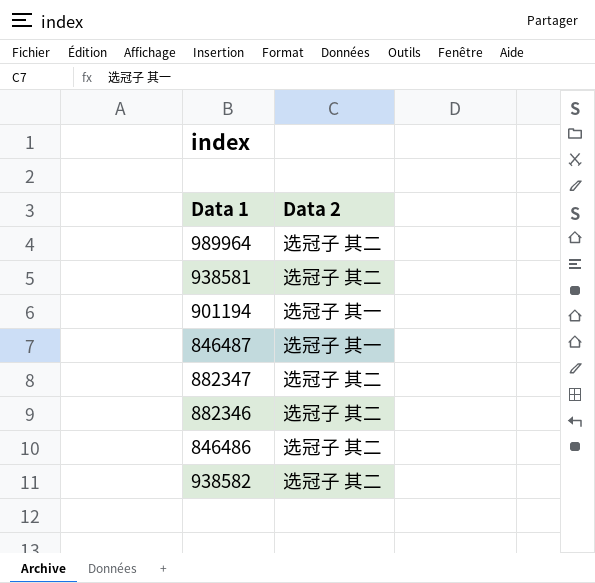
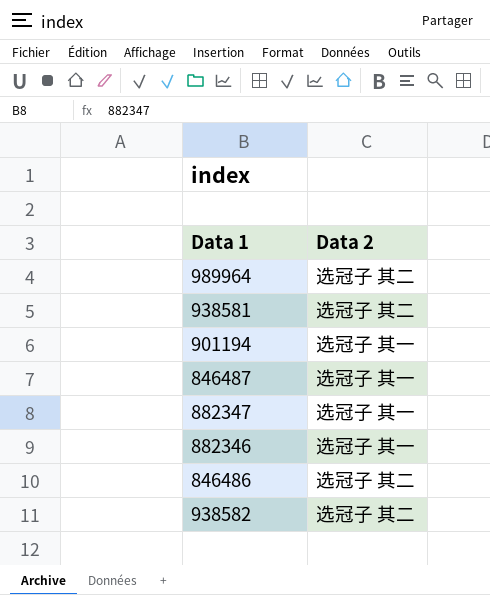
882347 | Data 2: 选冠子 其二 -> 选冠子 其一
882346 | Data 2: 选冠子 其二 -> 选冠子 其一

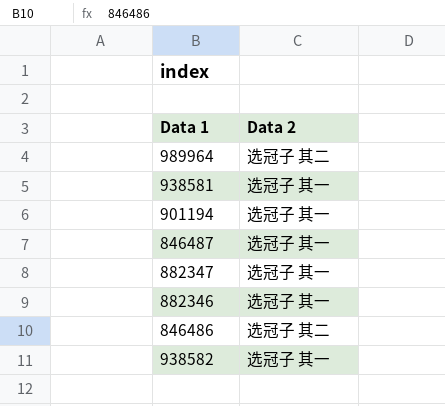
938581 | Data 2: 选冠子 其二 -> 选冠子 其一
938582 | Data 2: 选冠子 其二 -> 选冠子 其一

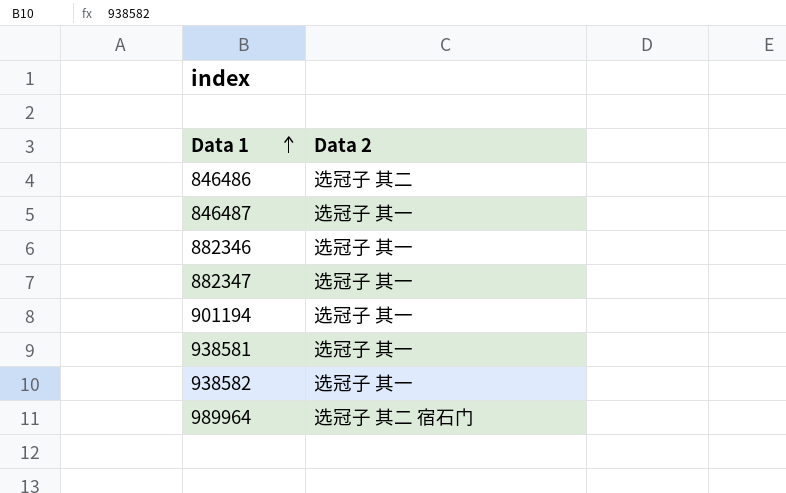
row order: none -> Data 1 ascending
989964 | Data 2: 选冠子 其二 -> 选冠子 其二 宿石门

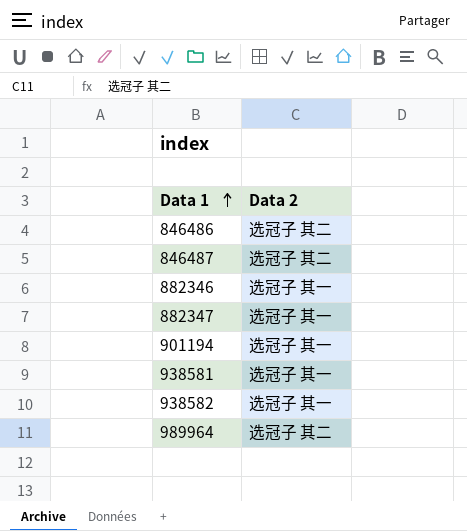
846487 | Data 2: 选冠子 其一 -> 选冠子 其二
989964 | Data 2: 选冠子 其二 宿石门 -> 选冠子 其二

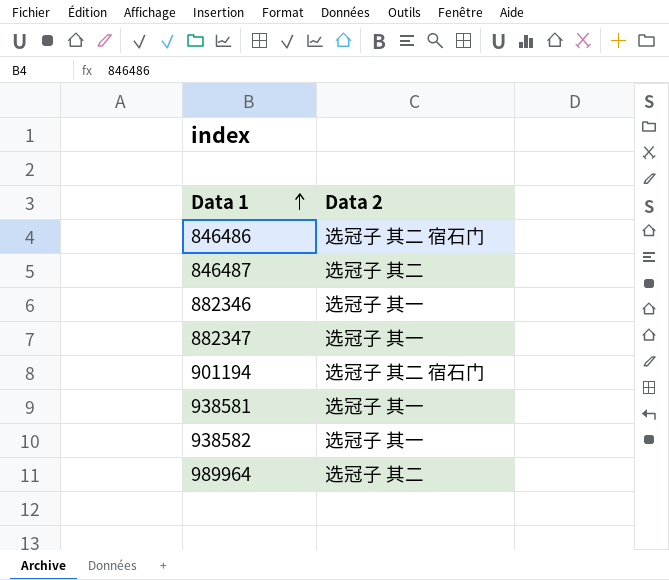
846486 | Data 2: 选冠子 其二 -> 选冠子 其二 宿石门
901194 | Data 2: 选冠子 其一 -> 选冠子 其二 宿石门

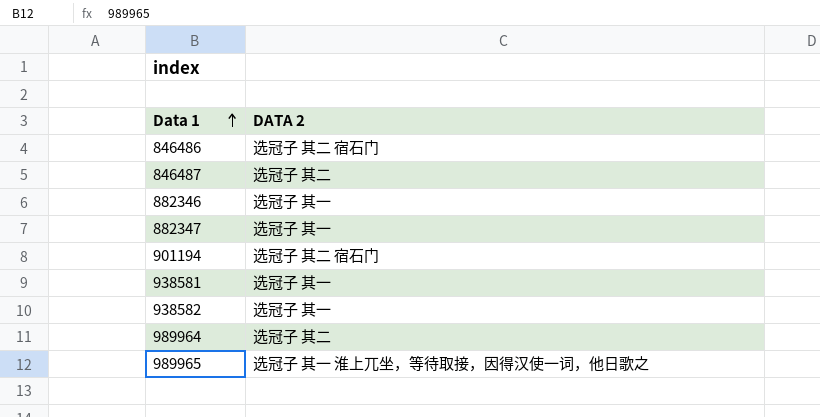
column name: Data 2 -> DATA 2
row 989965: none -> 选冠子 其一 淮上兀坐，等待取接，因得汉使一词，他日歌之

